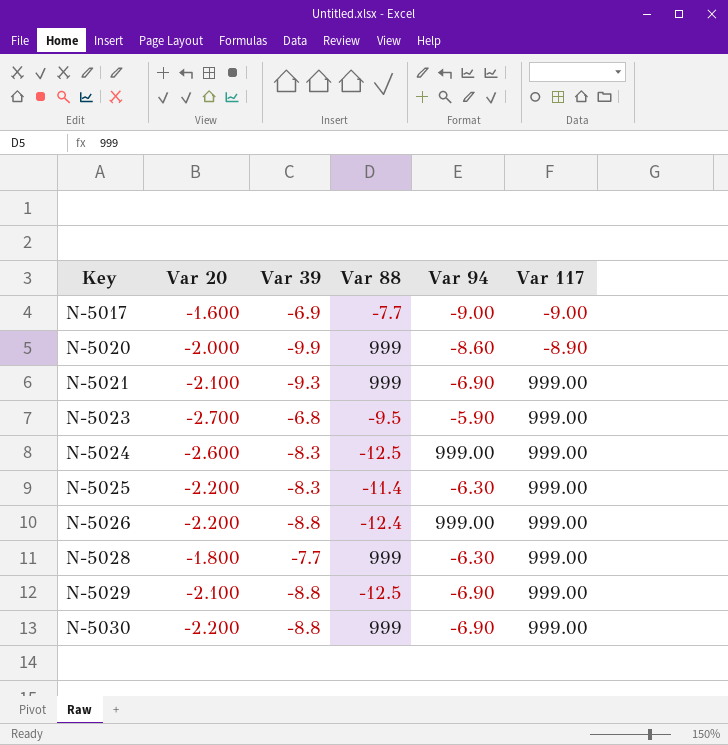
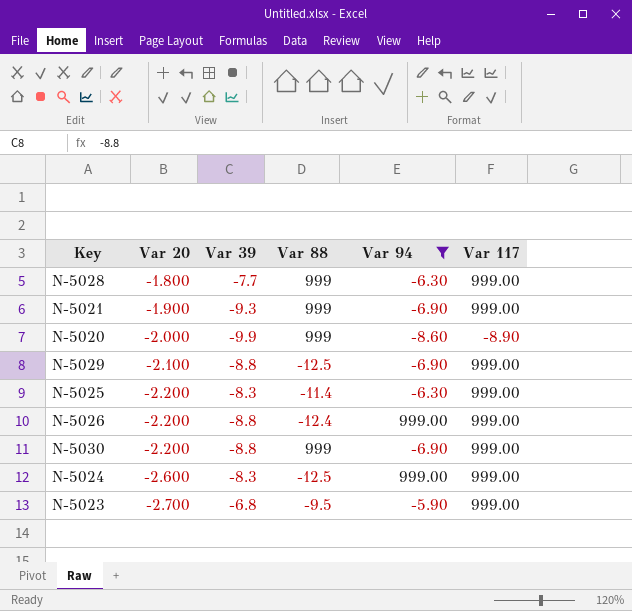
filter: none -> Var 94 != -9.00
row order: Key ascending -> Var 20 descending
N-5021 | Var 20: -2.100 -> -1.900

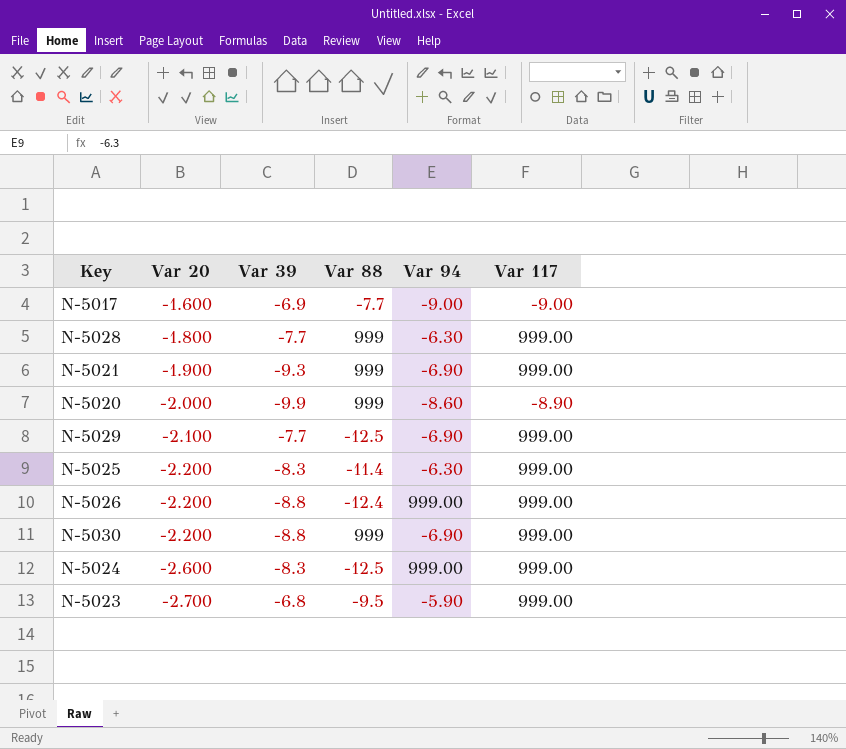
filter: Var 94 != -9.00 -> none
N-5029 | Var 39: -8.8 -> -7.7

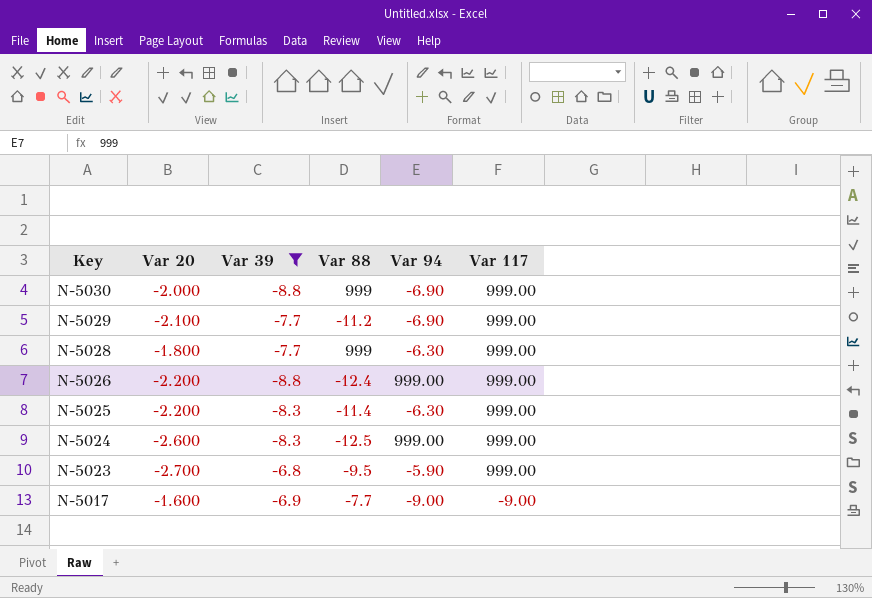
filter: none -> Var 39 >= -8.8
row order: Var 20 descending -> Key descending
N-5030 | Var 20: -2.200 -> -2.000
N-5029 | Var 88: -12.5 -> -11.2

